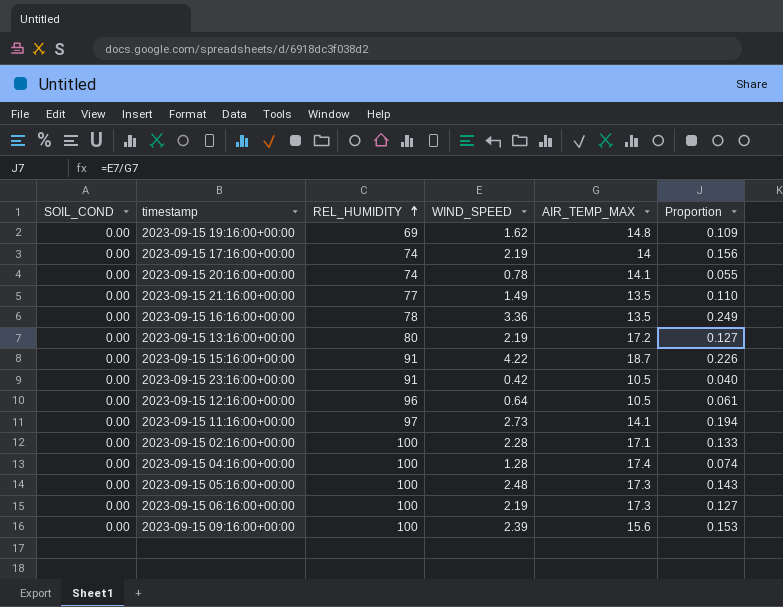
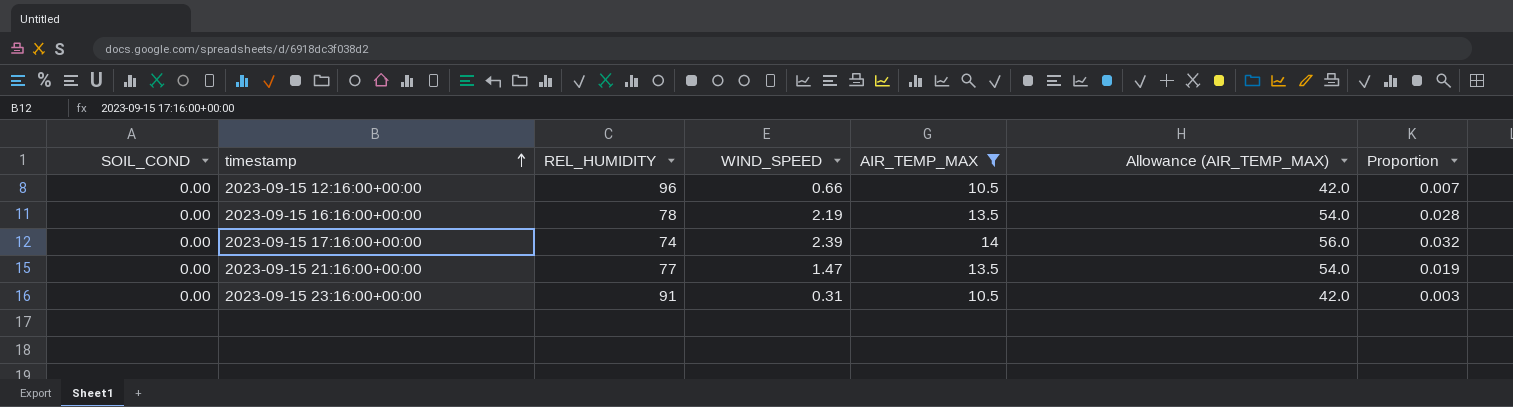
filter: none -> AIR_TEMP_MAX <= 14
row order: REL_HUMIDITY ascending -> timestamp ascending
column Allowance (AIR_TEMP_MAX) | formula: none -> [AIR_TEMP_MAX] * 4
column Proportion | formula: [WIND_SPEED] / [AIR_TEMP_MAX] -> [WIND_SPEED] / [REL_HUMIDITY]
2023-09-15 12:16:00+00:00 | WIND_SPEED: 0.64 -> 0.66
2023-09-15 16:16:00+00:00 | WIND_SPEED: 3.36 -> 2.19
2023-09-15 17:16:00+00:00 | WIND_SPEED: 2.19 -> 2.39
2023-09-15 21:16:00+00:00 | WIND_SPEED: 1.49 -> 1.47
2023-09-15 23:16:00+00:00 | WIND_SPEED: 0.42 -> 0.31

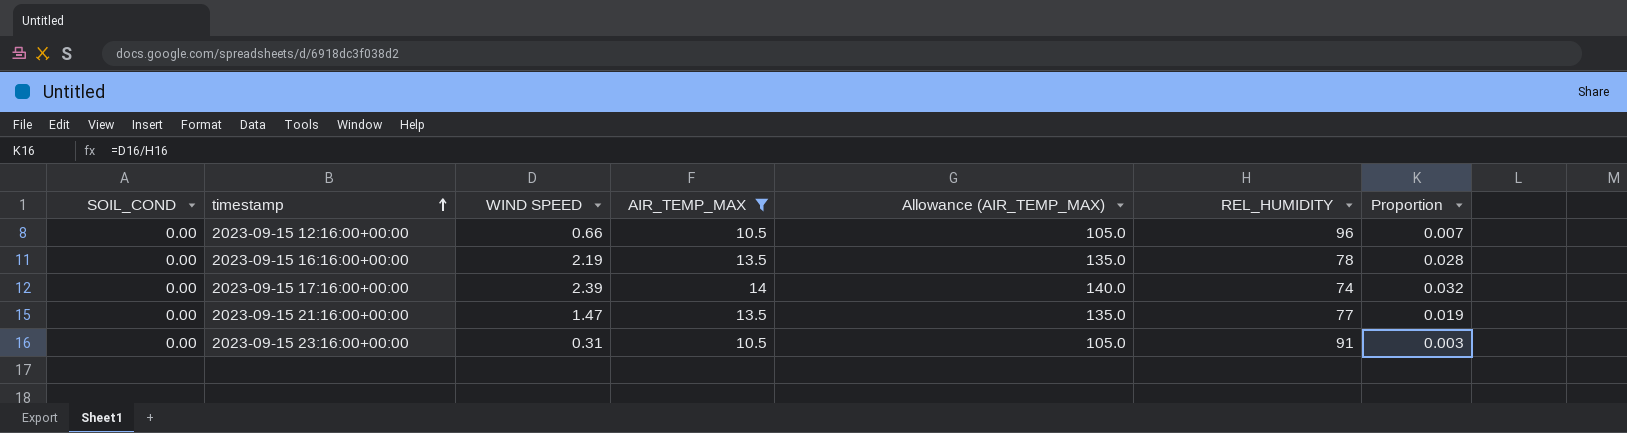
column name: WIND_SPEED -> WIND SPEED
column Allowance (AIR_TEMP_MAX) | formula: [AIR_TEMP_MAX] * 4 -> [AIR_TEMP_MAX] * 10
column REL_HUMIDITY | position: 3 -> 6

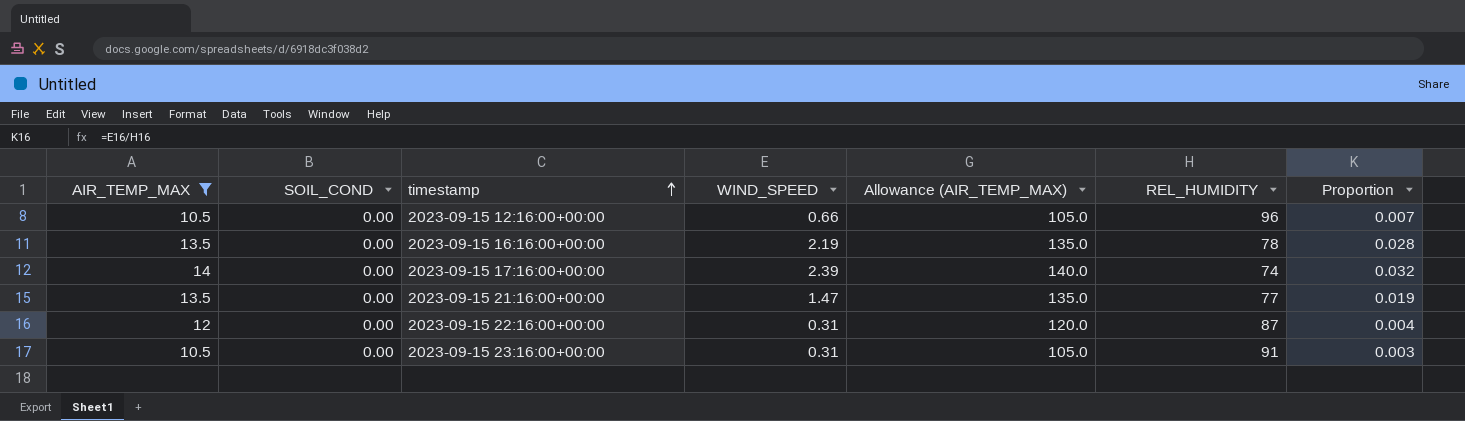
column AIR_TEMP_MAX | position: 4 -> 1
column name: WIND SPEED -> WIND_SPEED
row 2023-09-15 22:16:00+00:00: none -> 12 | 0.00 | 0.31 | 120.0 | 87 | 0.004

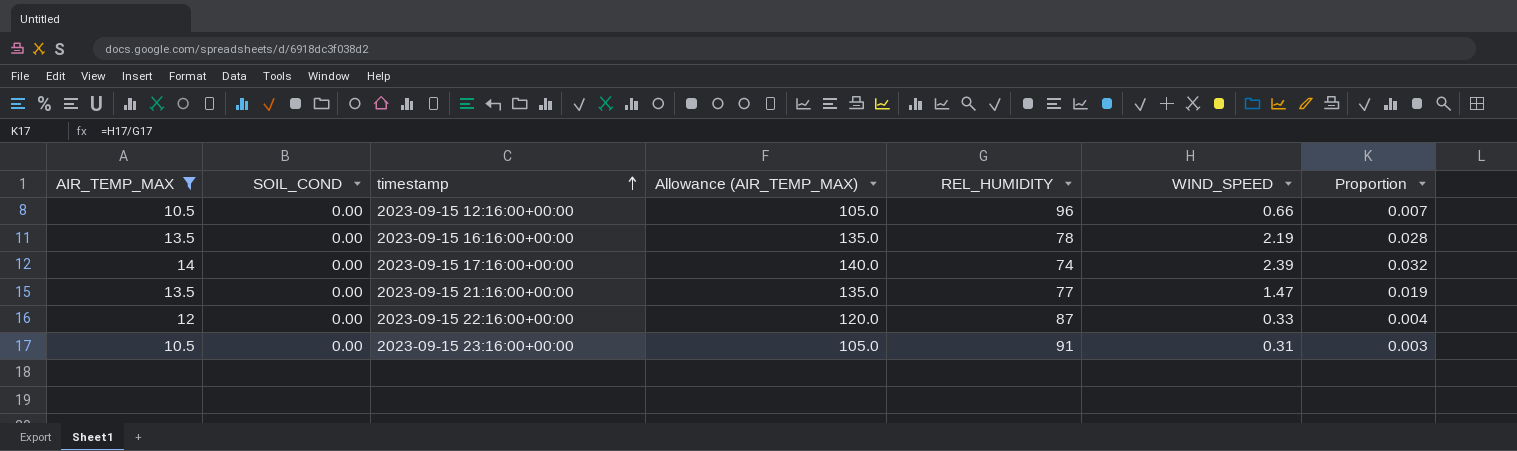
column WIND_SPEED | position: 4 -> 6
2023-09-15 22:16:00+00:00 | WIND_SPEED: 0.31 -> 0.33

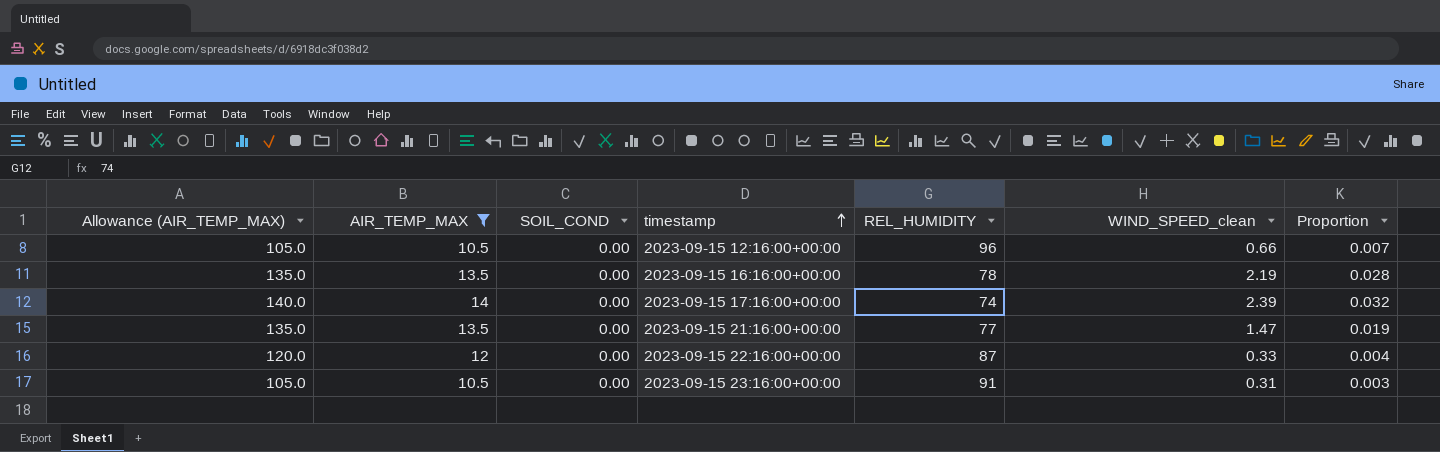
column Allowance (AIR_TEMP_MAX) | position: 4 -> 1
column name: WIND_SPEED -> WIND_SPEED_clean

